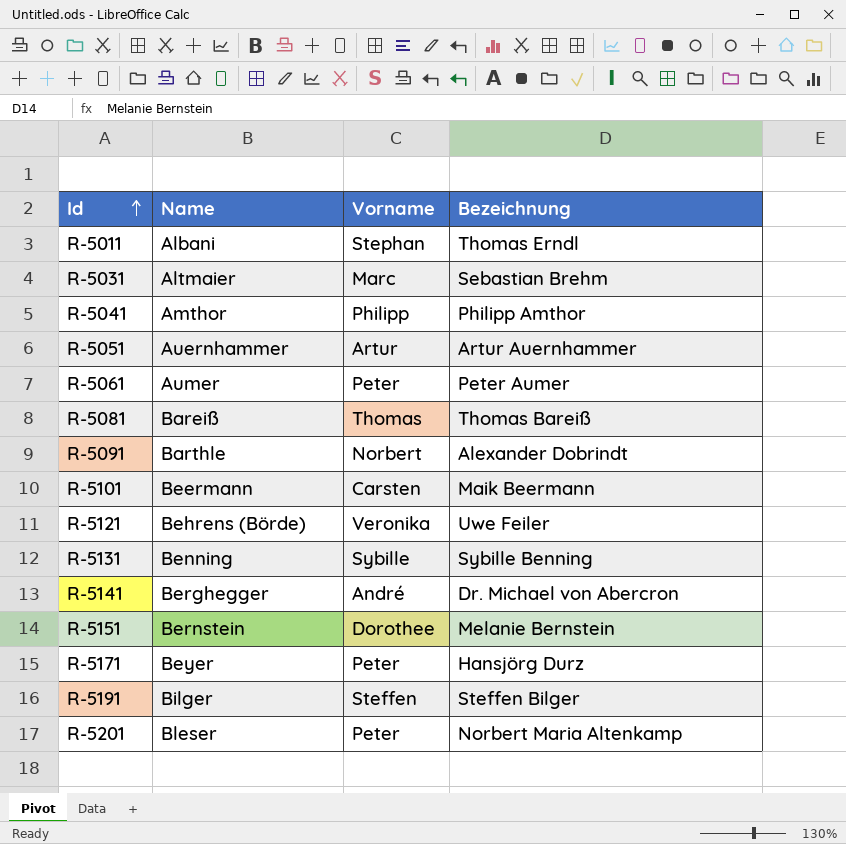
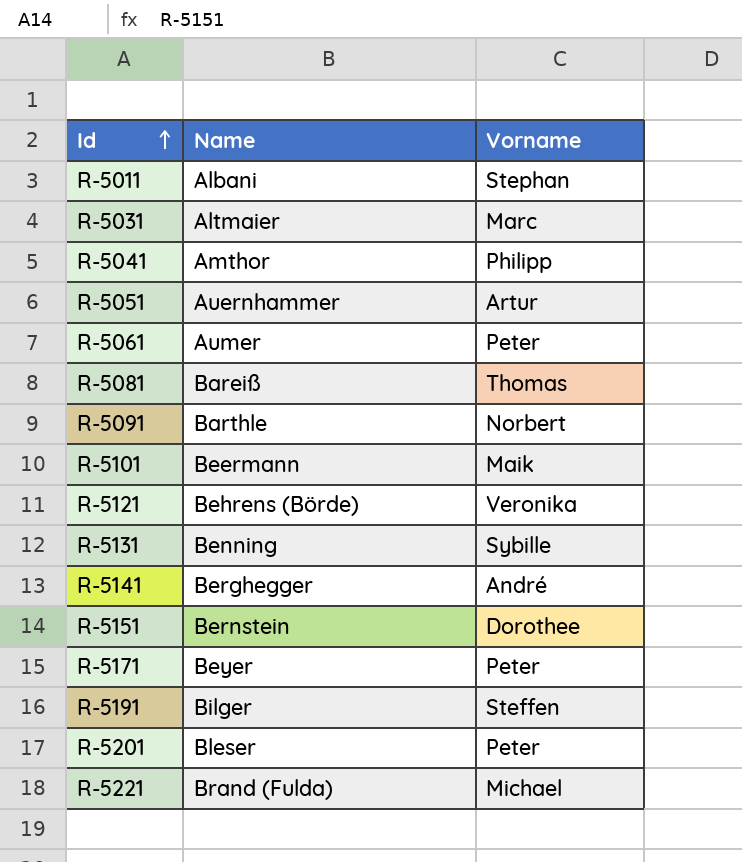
column Bezeichnung | position: 4 -> none
R-5101 | Vorname: Carsten -> Maik
row R-5221: none -> Brand (Fulda) | Michael

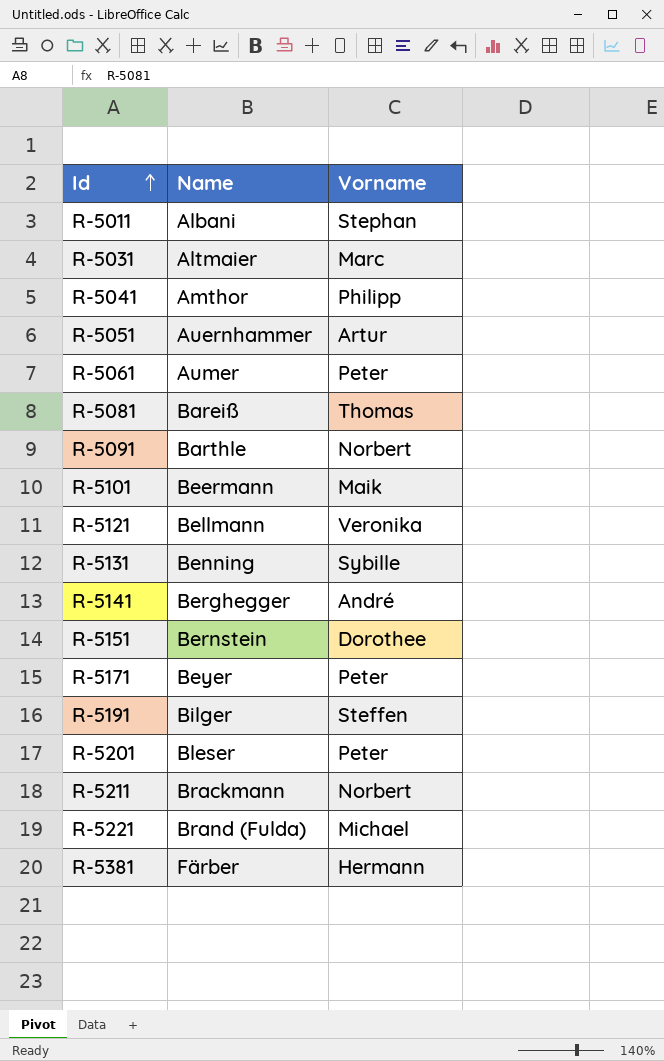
R-5121 | Name: Behrens (Börde) -> Bellmann
row R-5211: none -> Brackmann | Norbert
row R-5381: none -> Färber | Hermann

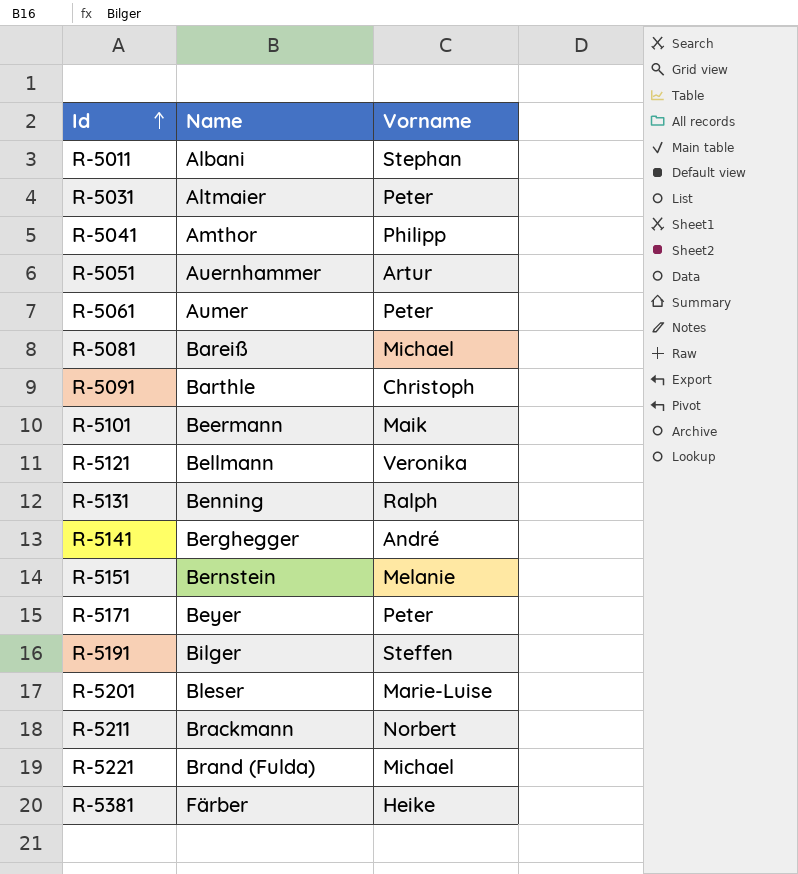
R-5031 | Vorname: Marc -> Peter
R-5081 | Vorname: Thomas -> Michael
R-5091 | Vorname: Norbert -> Christoph
R-5131 | Vorname: Sybille -> Ralph
R-5151 | Vorname: Dorothee -> Melanie
R-5201 | Vorname: Peter -> Marie-Luise
R-5381 | Vorname: Hermann -> Heike

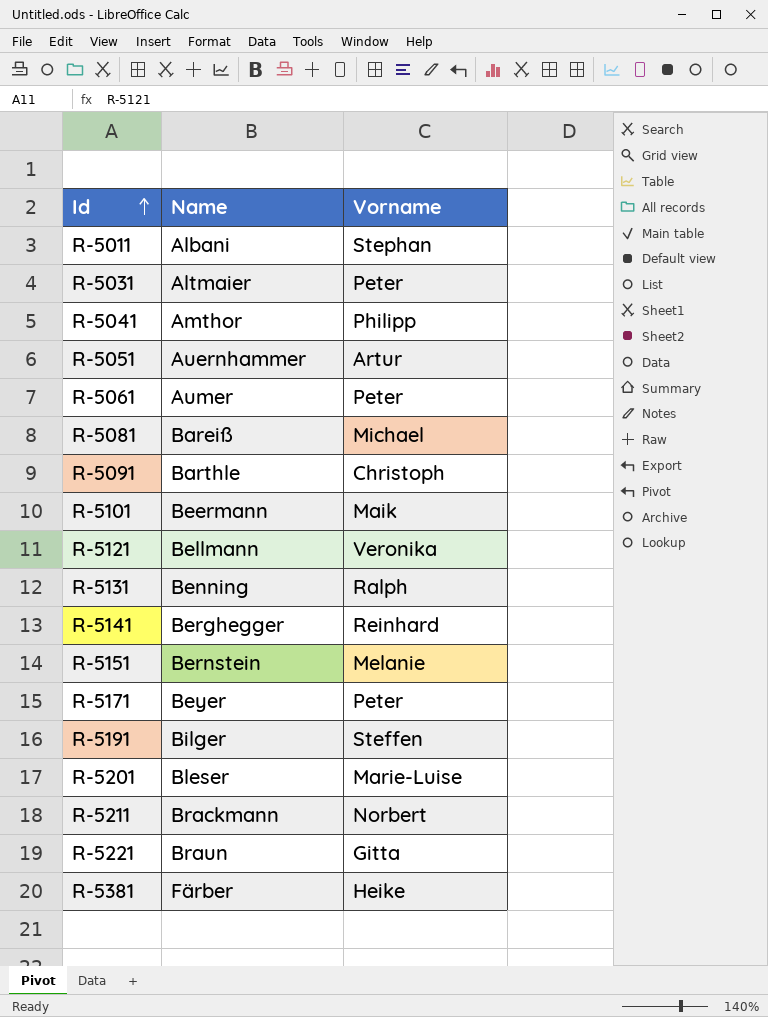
R-5141 | Vorname: André -> Reinhard
R-5221 | Name: Brand (Fulda) -> Braun
R-5221 | Vorname: Michael -> Gitta

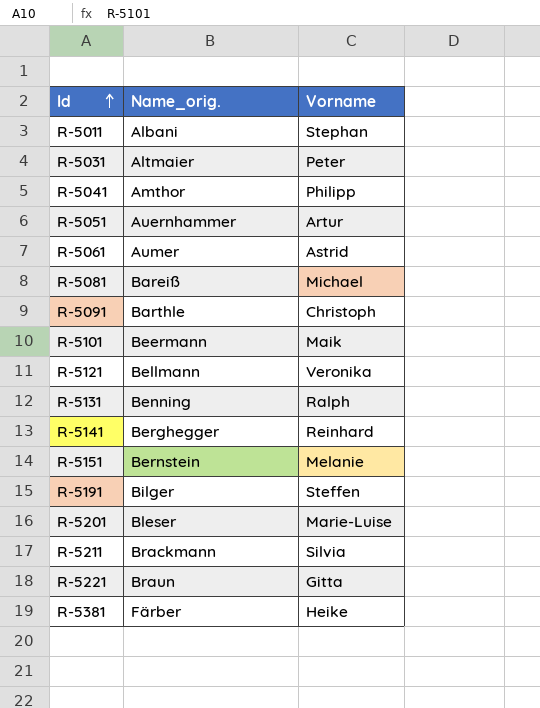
column name: Name -> Name_orig.
row R-5171: Beyer | Peter -> none
R-5061 | Vorname: Peter -> Astrid
R-5211 | Vorname: Norbert -> Silvia

